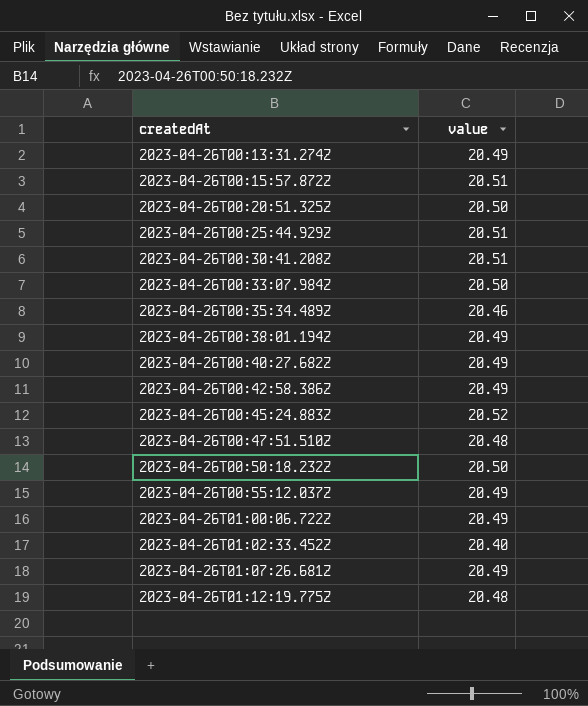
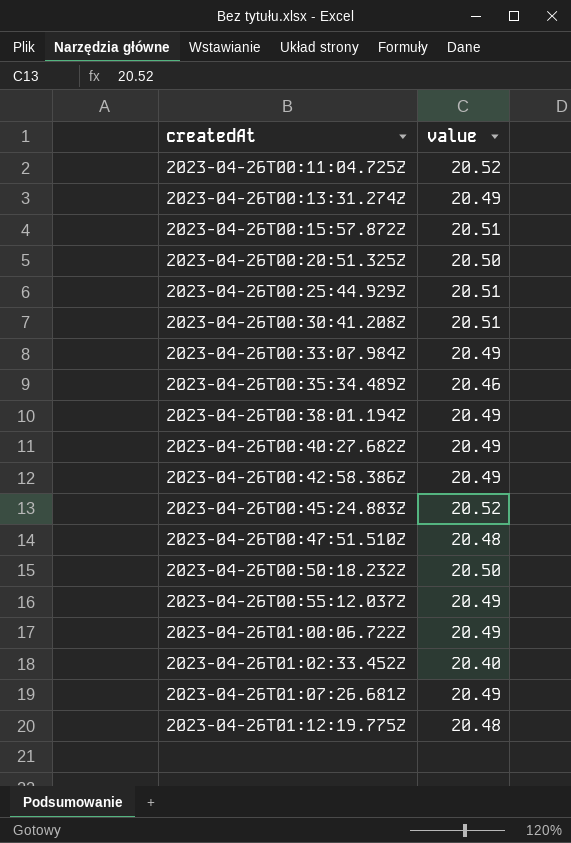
row 2023-04-26T00:11:04.725Z: none -> 20.52
2023-04-26T00:33:07.984Z | value: 20.50 -> 20.49

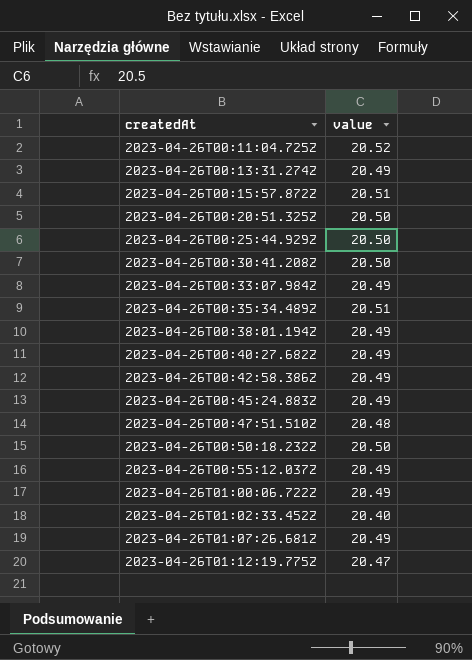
2023-04-26T00:25:44.929Z | value: 20.51 -> 20.50
2023-04-26T00:30:41.208Z | value: 20.51 -> 20.50
2023-04-26T00:35:34.489Z | value: 20.46 -> 20.51
2023-04-26T00:45:24.883Z | value: 20.52 -> 20.49
2023-04-26T01:12:19.775Z | value: 20.48 -> 20.47

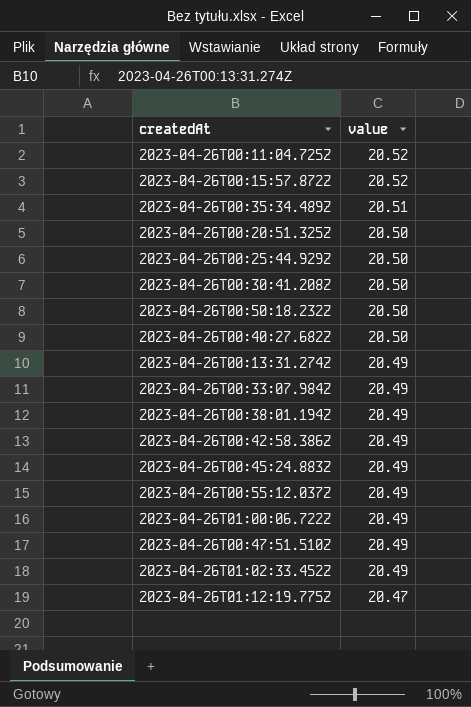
row order: createdAt ascending -> value descending
row 2023-04-26T01:07:26.681Z: 20.49 -> none
2023-04-26T00:15:57.872Z | value: 20.51 -> 20.52
2023-04-26T00:40:27.682Z | value: 20.49 -> 20.50
2023-04-26T00:47:51.510Z | value: 20.48 -> 20.49
2023-04-26T01:02:33.452Z | value: 20.40 -> 20.49

